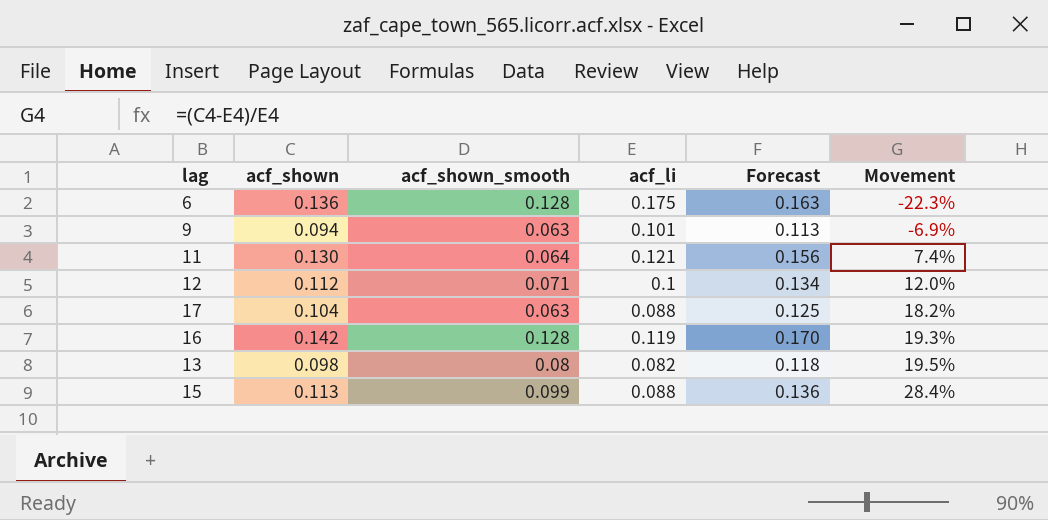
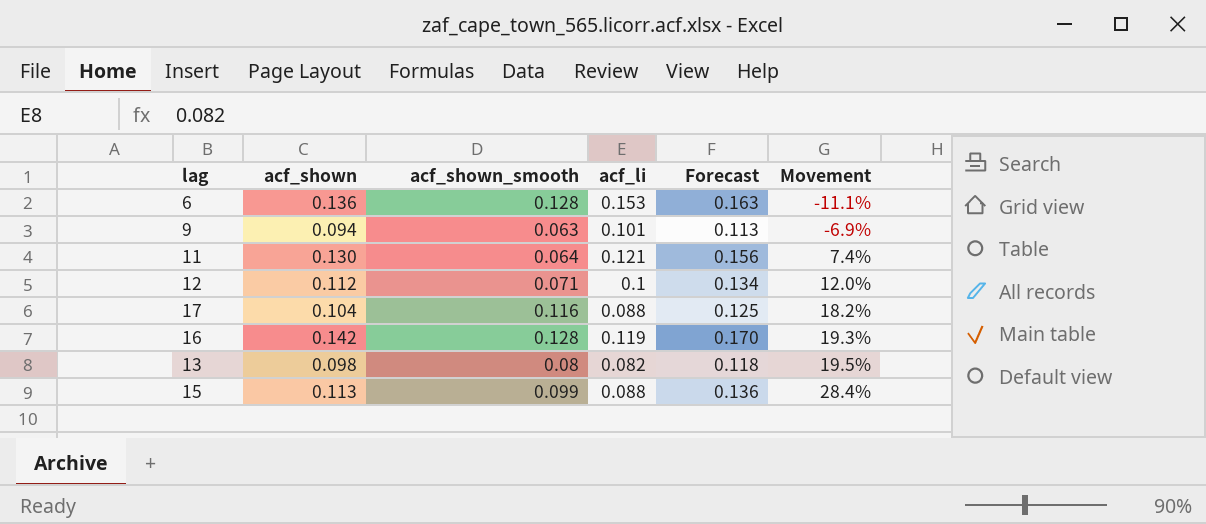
6 | acf_li: 0.175 -> 0.153
6 | Movement: -22.3% -> -11.1%
17 | acf_shown_smooth: 0.063 -> 0.116

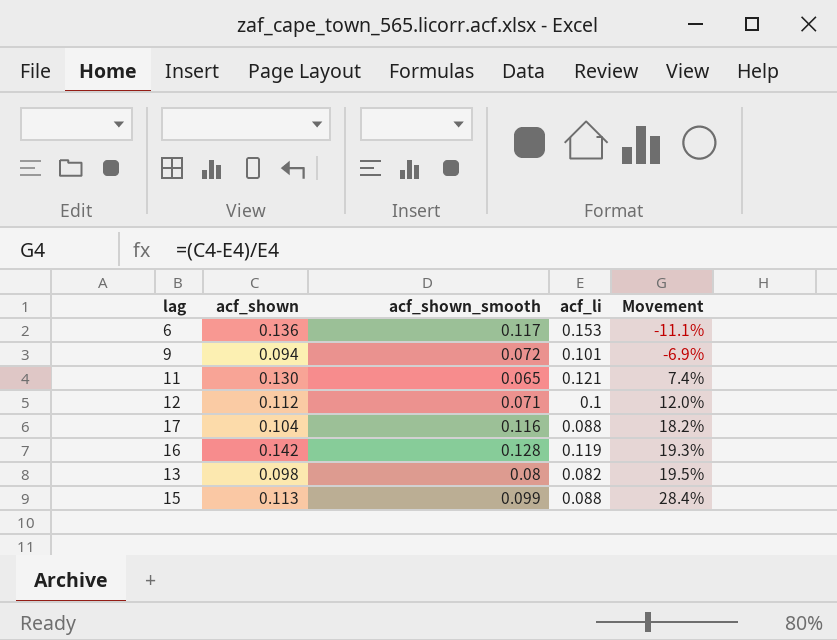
column Forecast | formula: [acf_shown] * 1.2 -> none
6 | acf_shown_smooth: 0.128 -> 0.117
9 | acf_shown_smooth: 0.063 -> 0.072
11 | acf_shown_smooth: 0.064 -> 0.065

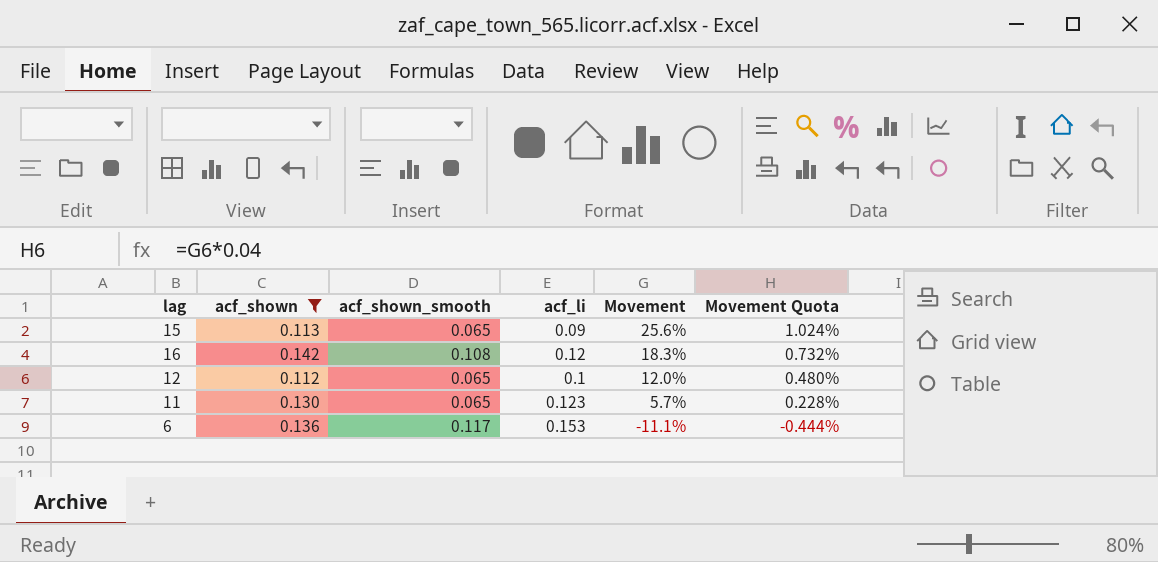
filter: none -> acf_shown >= 0.112
row order: Movement ascending -> Movement descending
column Movement Quota | formula: none -> [Movement] * 0.04
15 | acf_shown_smooth: 0.099 -> 0.065
15 | acf_li: 0.088 -> 0.09
15 | Movement: 28.4% -> 25.6%
16 | acf_shown_smooth: 0.128 -> 0.108
16 | acf_li: 0.119 -> 0.12
16 | Movement: 19.3% -> 18.3%
12 | acf_shown_smooth: 0.071 -> 0.065
11 | acf_li: 0.121 -> 0.123
11 | Movement: 7.4% -> 5.7%

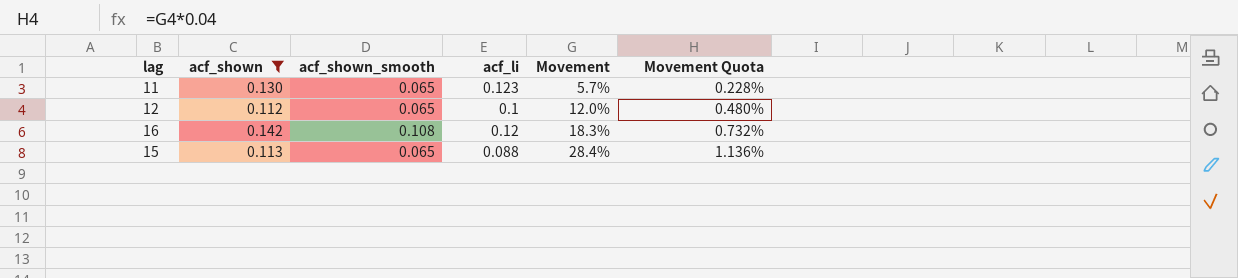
row order: Movement descending -> Movement ascending
row 6: 0.136 | 0.117 | 0.153 | -11.1% | -0.444% -> none
15 | acf_li: 0.09 -> 0.088
15 | Movement: 25.6% -> 28.4%
15 | Movement Quota: 1.024% -> 1.136%

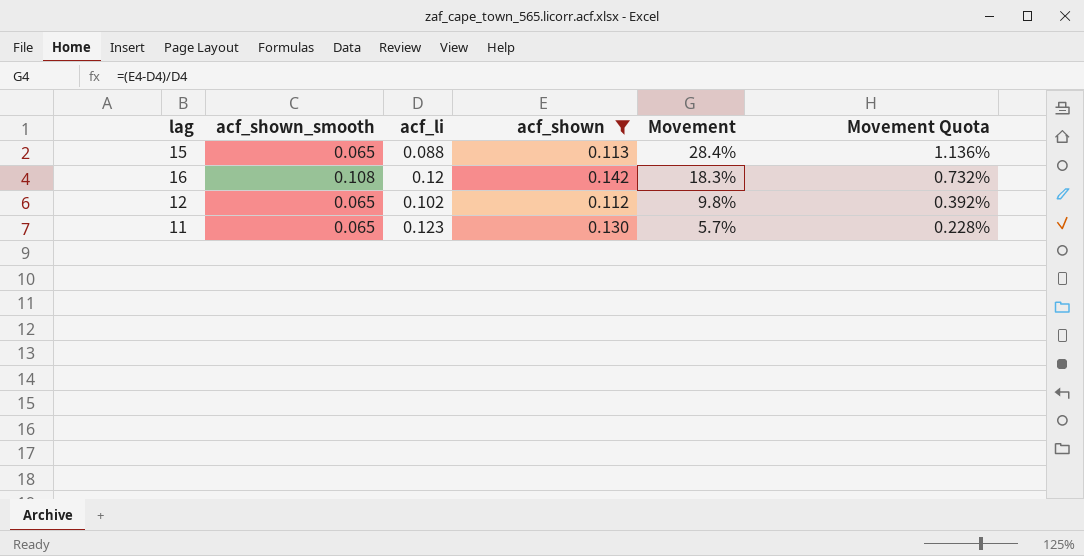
row order: Movement ascending -> Movement descending
column acf_shown | position: 2 -> 4
12 | acf_li: 0.1 -> 0.102
12 | Movement: 12.0% -> 9.8%
12 | Movement Quota: 0.480% -> 0.392%

